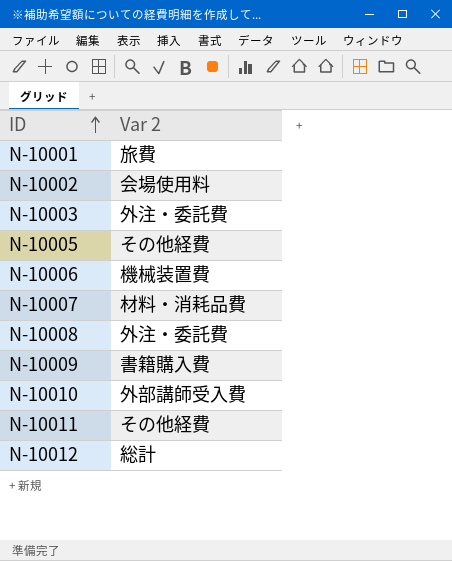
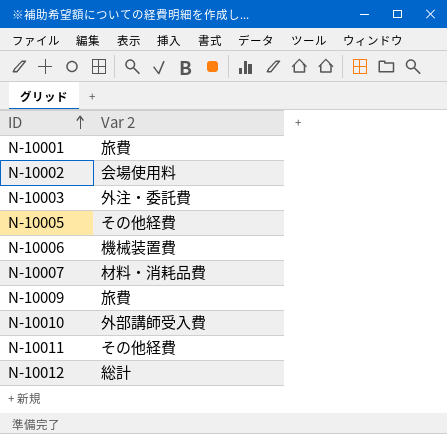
row N-10008: 外注・委託費 -> none
N-10009 | Var 2: 書籍購入費 -> 旅費

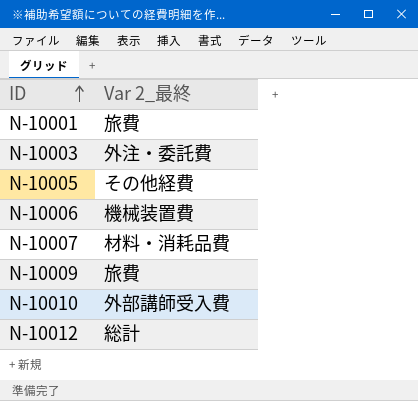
column name: Var 2 -> Var 2_最終
row N-10002: 会場使用料 -> none
row N-10011: その他経費 -> none

